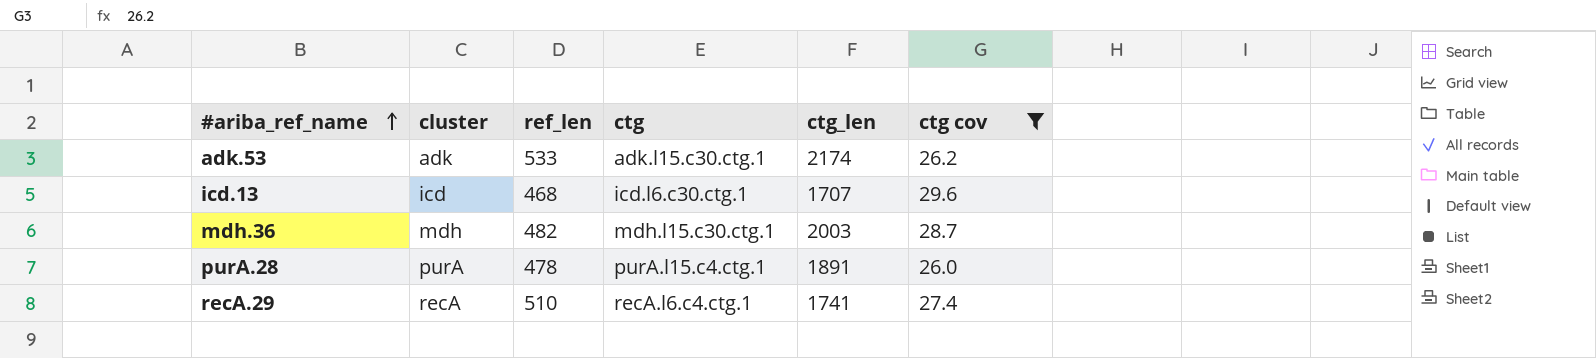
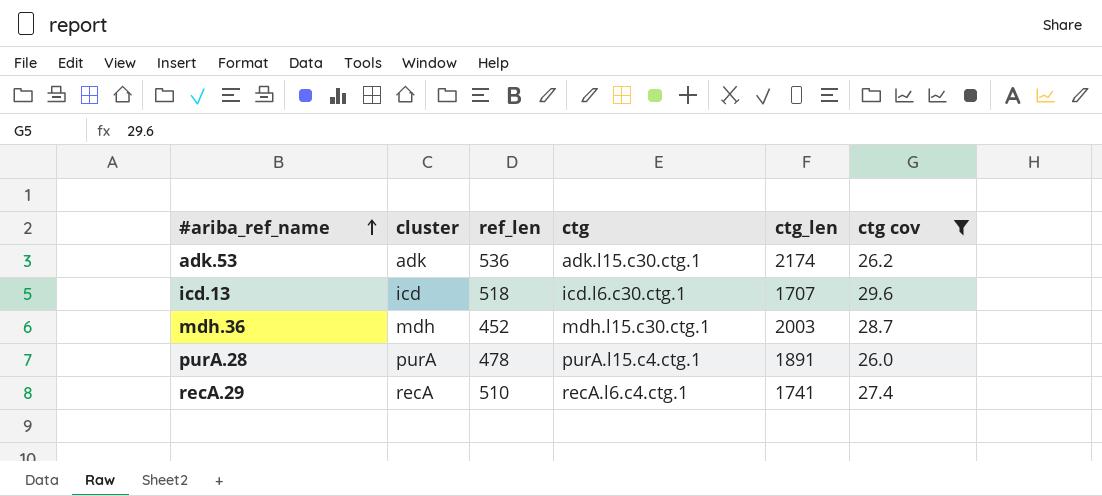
adk.53 | ref_len: 533 -> 536
icd.13 | ref_len: 468 -> 518
mdh.36 | ref_len: 482 -> 452

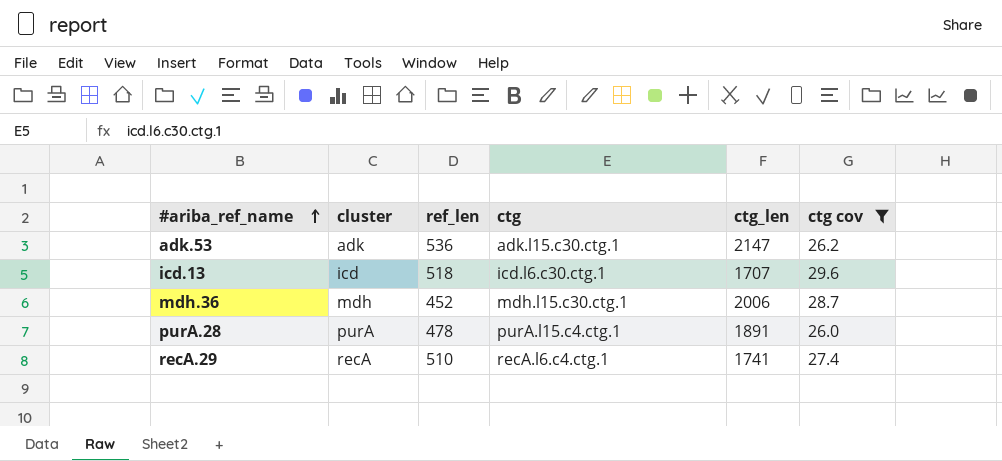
adk.53 | ctg_len: 2174 -> 2147
mdh.36 | ctg_len: 2003 -> 2006

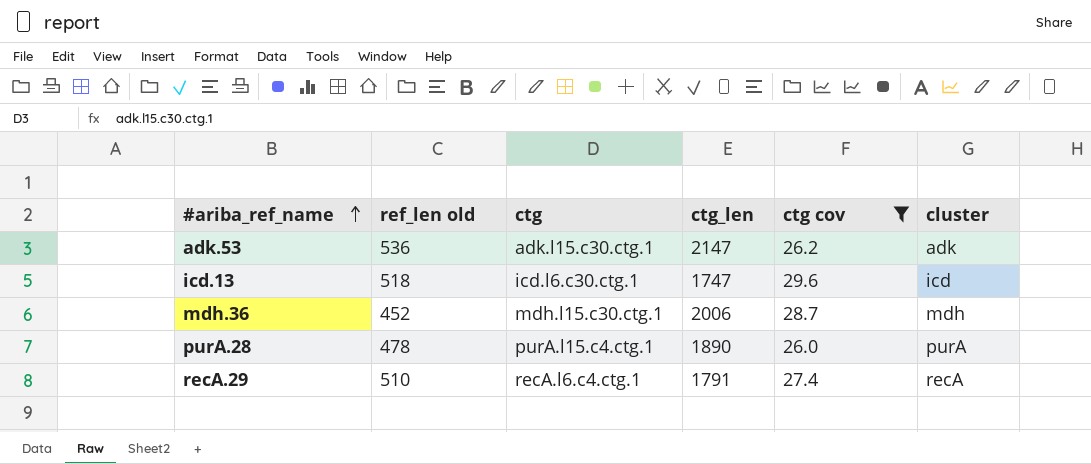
column name: ref_len -> ref_len old
column cluster | position: 2 -> 6
icd.13 | ctg_len: 1707 -> 1747
purA.28 | ctg_len: 1891 -> 1890
recA.29 | ctg_len: 1741 -> 1791

